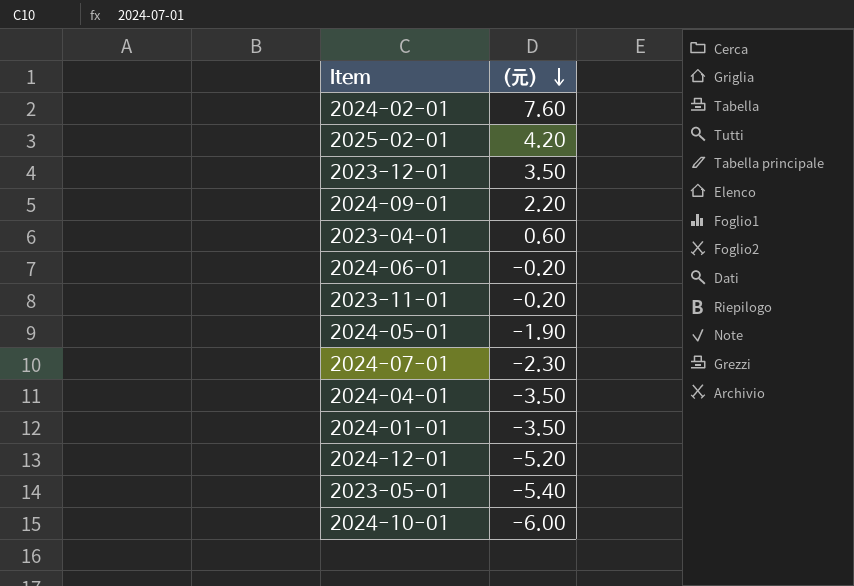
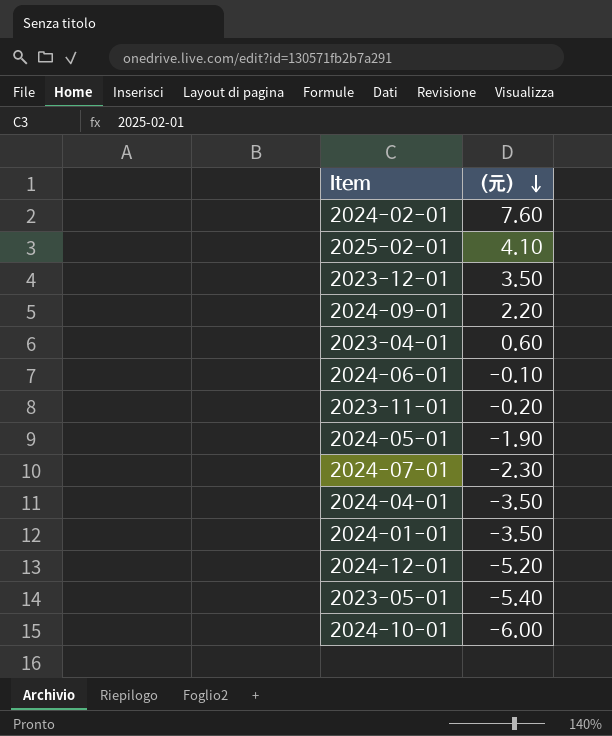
2025-02-01 | (元): 4.20 -> 4.10
2024-06-01 | (元): -0.20 -> -0.10

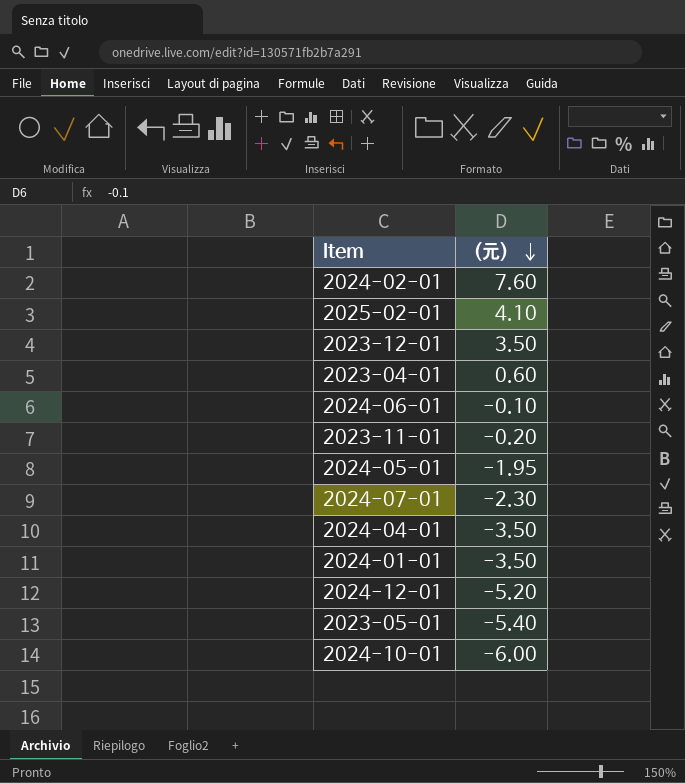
row 2024-09-01: 2.20 -> none
2024-05-01 | (元): -1.90 -> -1.95

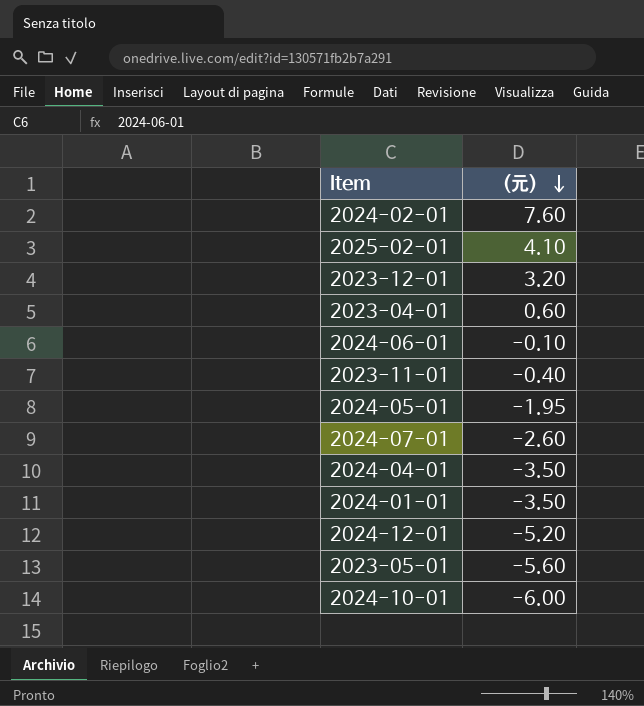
2023-12-01 | (元): 3.50 -> 3.20
2023-11-01 | (元): -0.20 -> -0.40
2024-07-01 | (元): -2.30 -> -2.60
2023-05-01 | (元): -5.40 -> -5.60

